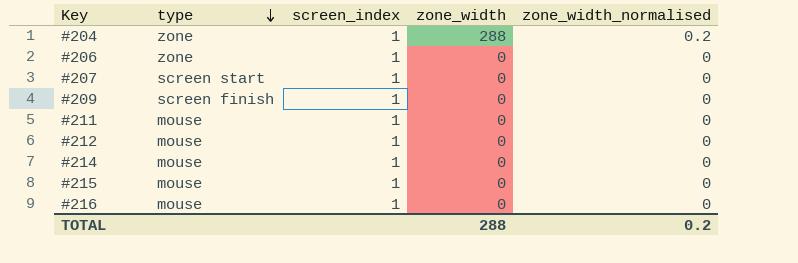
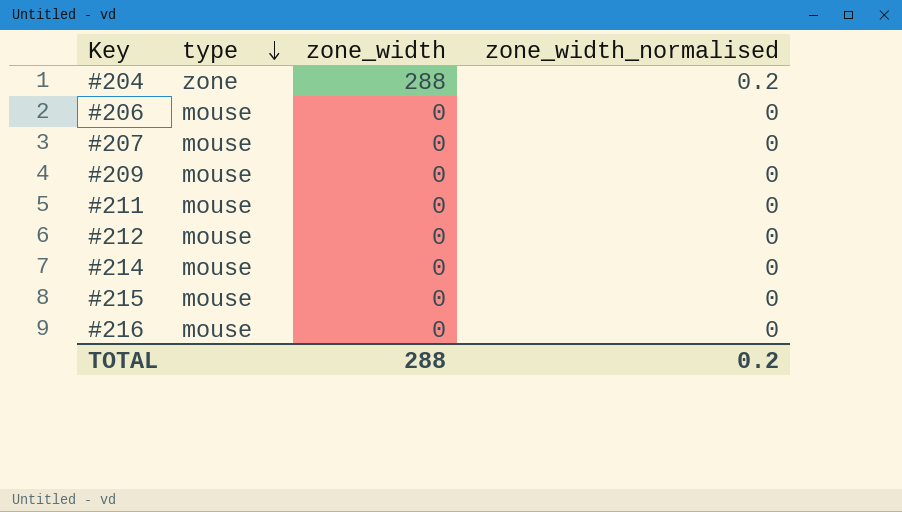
column screen_index | position: 3 -> none
#206 | type: zone -> mouse
#207 | type: screen start -> mouse
#209 | type: screen finish -> mouse

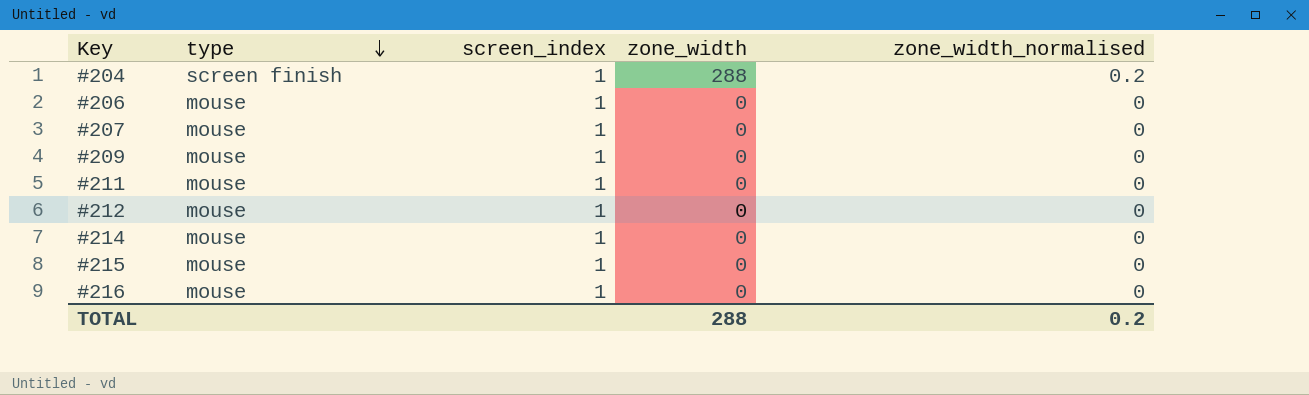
column screen_index | position: none -> 3
#204 | type: zone -> screen finish

